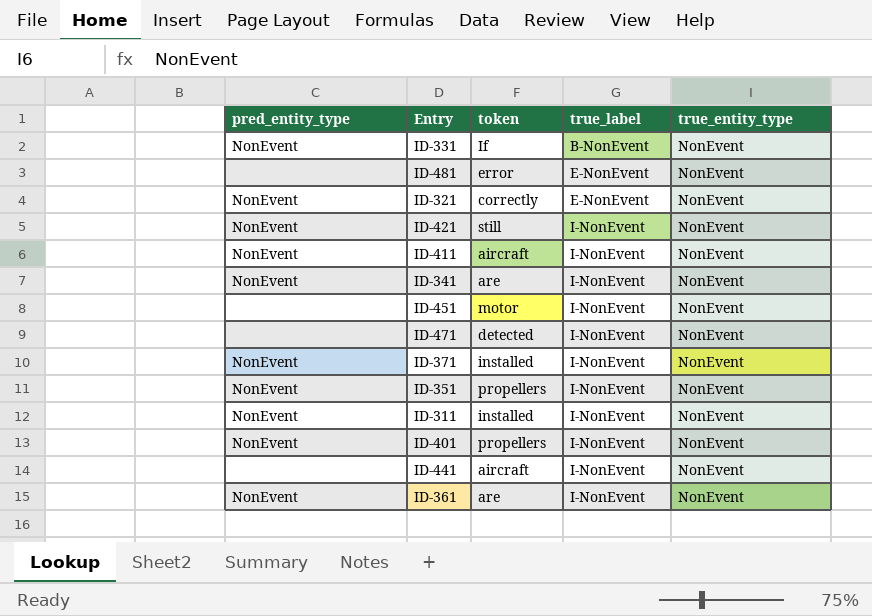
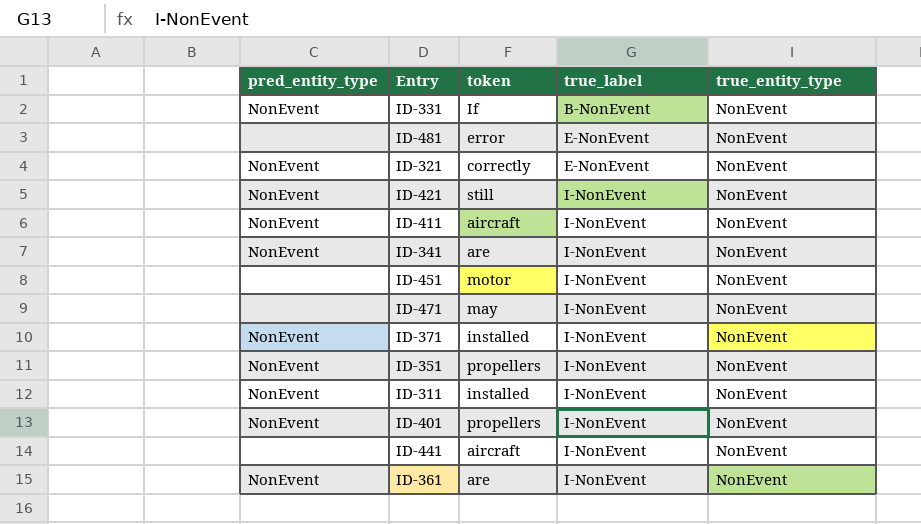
ID-471 | token: detected -> may

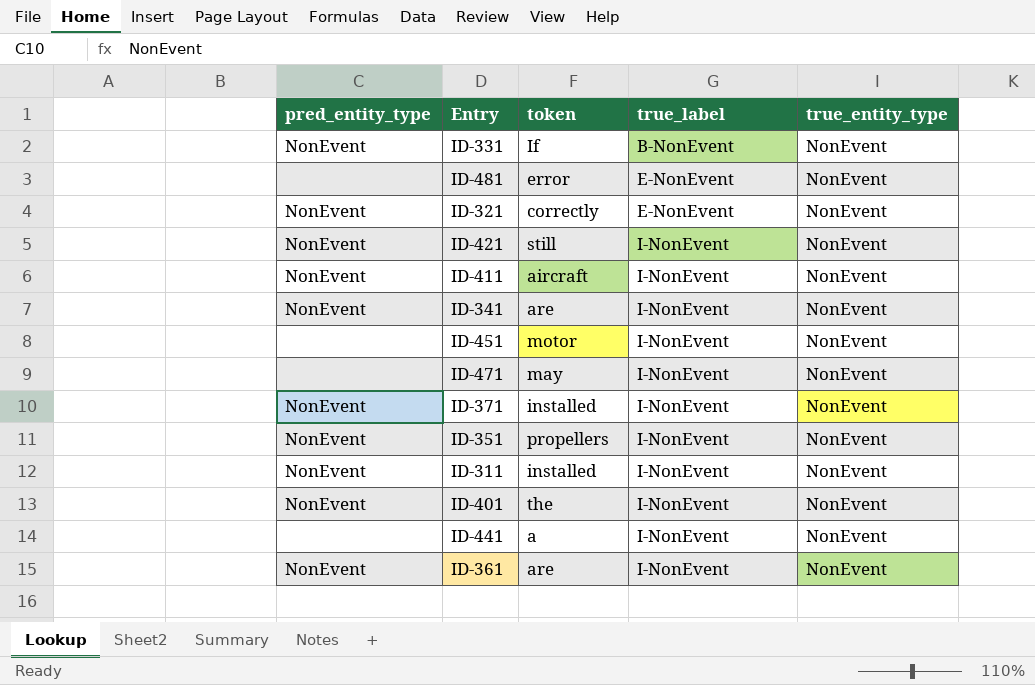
ID-401 | token: propellers -> the
ID-441 | token: aircraft -> a

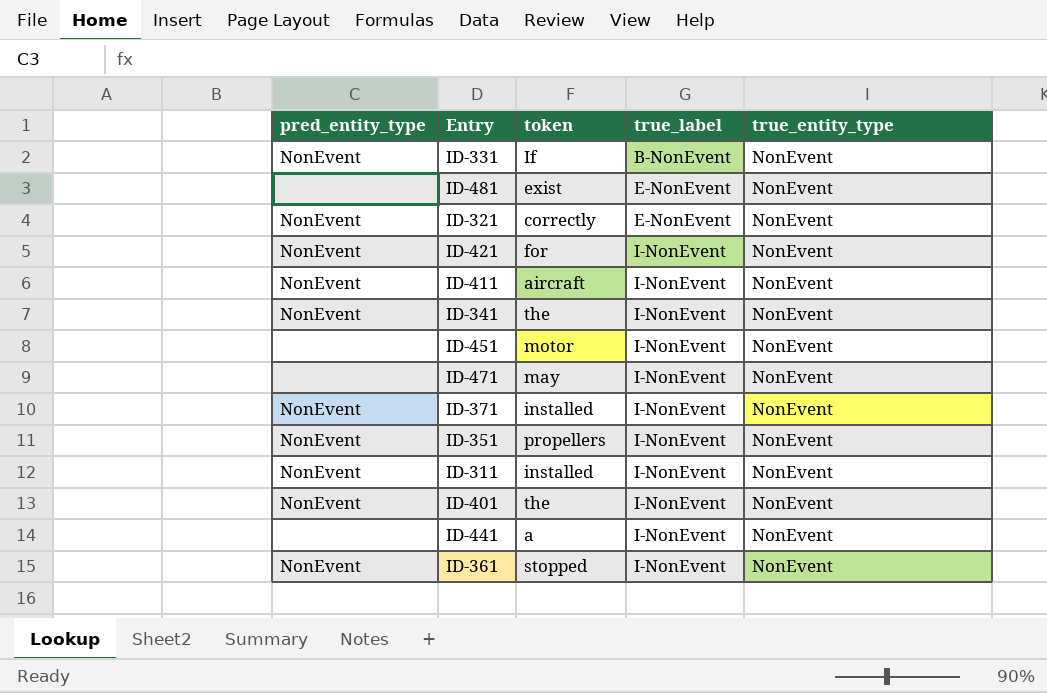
ID-481 | token: error -> exist
ID-421 | token: still -> for
ID-341 | token: are -> the
ID-361 | token: are -> stopped

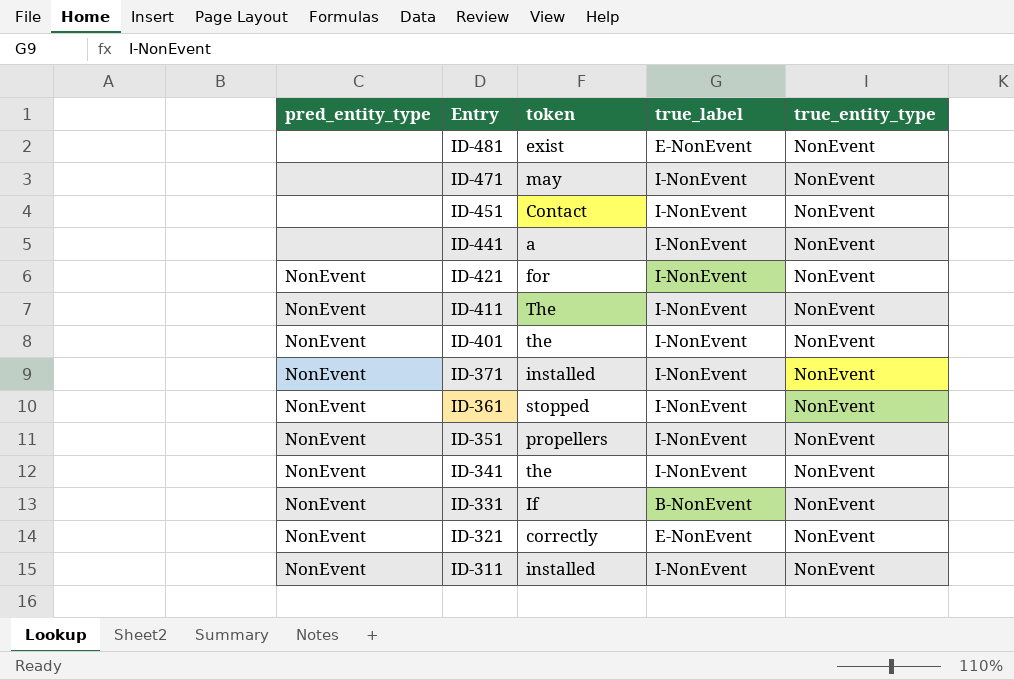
row order: true_label ascending -> Entry descending
ID-451 | token: motor -> Contact
ID-411 | token: aircraft -> The

